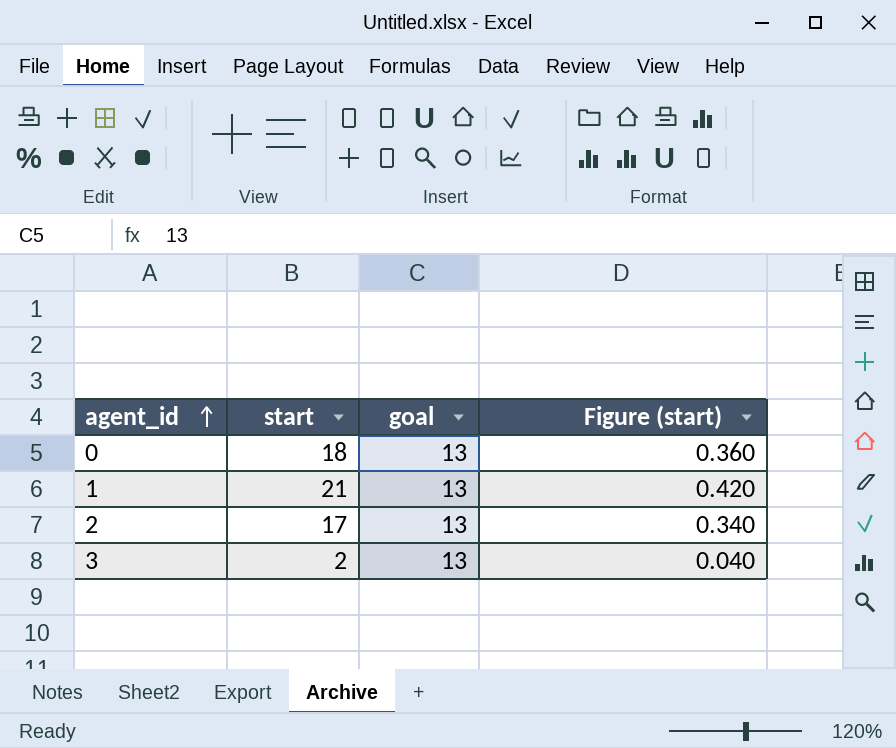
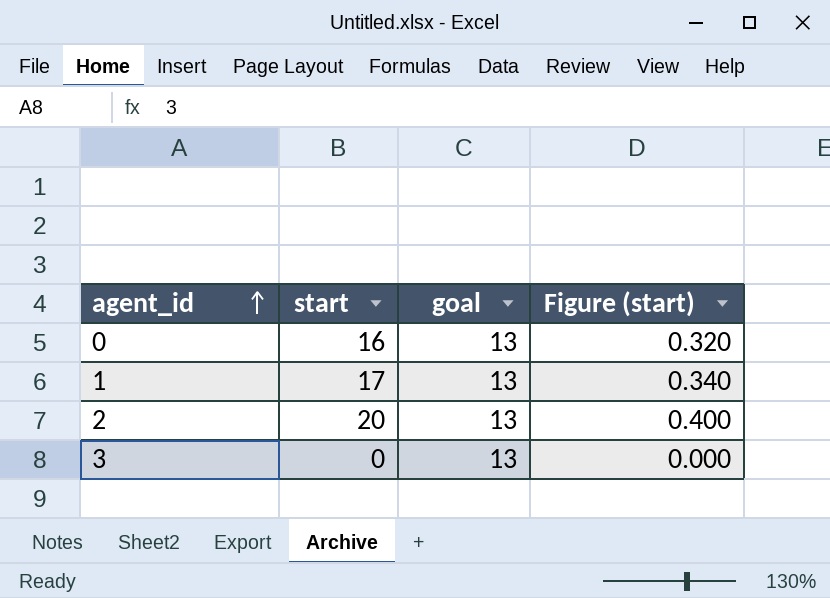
0 | start: 18 -> 16
0 | Figure (start): 0.360 -> 0.320
1 | start: 21 -> 17
1 | Figure (start): 0.420 -> 0.340
2 | start: 17 -> 20
2 | Figure (start): 0.340 -> 0.400
3 | start: 2 -> 0
3 | Figure (start): 0.040 -> 0.000

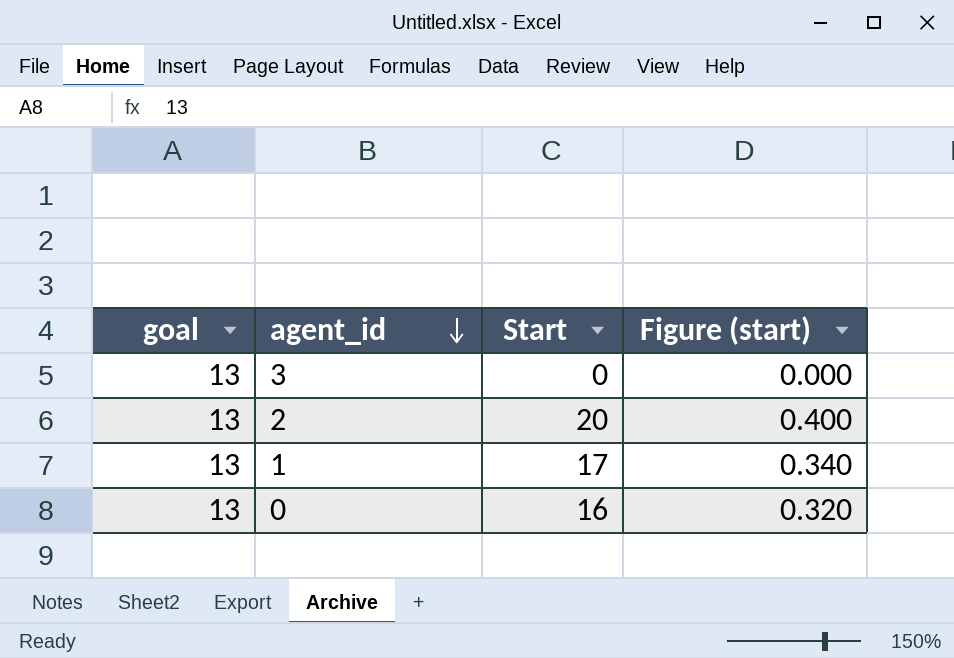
row order: agent_id ascending -> agent_id descending
column goal | position: 3 -> 1
column name: start -> Start

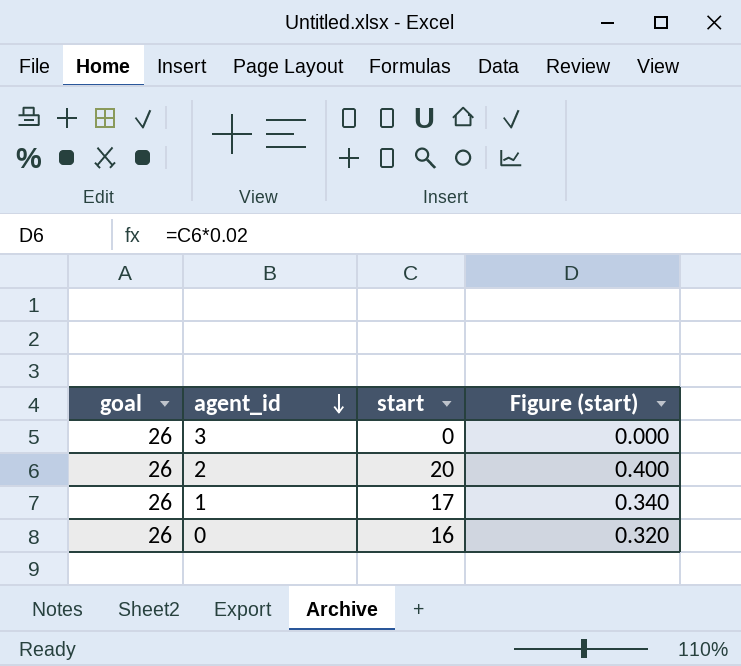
column name: Start -> start
3 | goal: 13 -> 26
2 | goal: 13 -> 26
1 | goal: 13 -> 26
0 | goal: 13 -> 26

